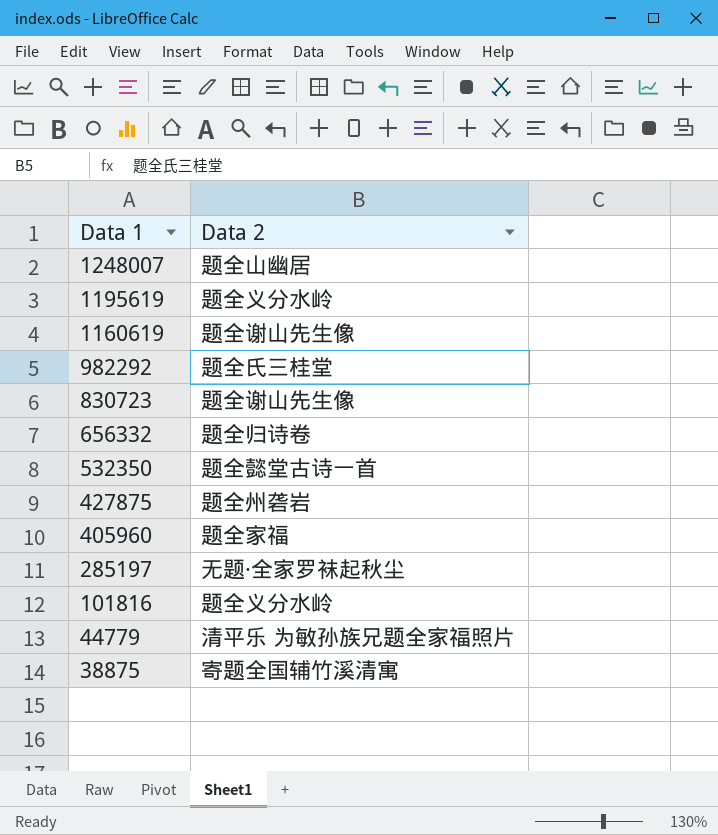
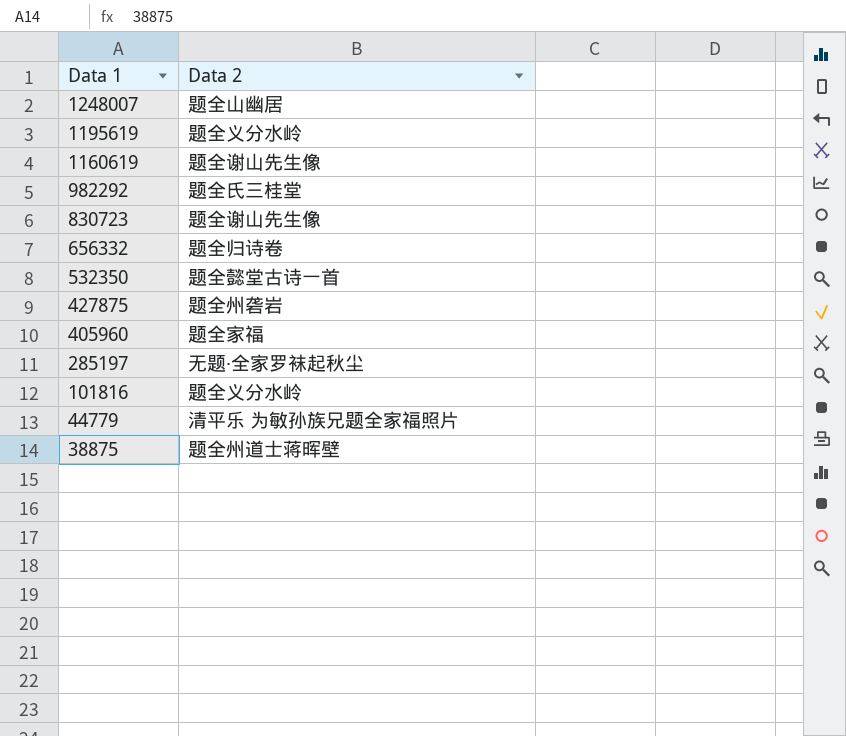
38875 | Data 2: 寄题全国辅竹溪清寓 -> 题全州道士蒋晖壁

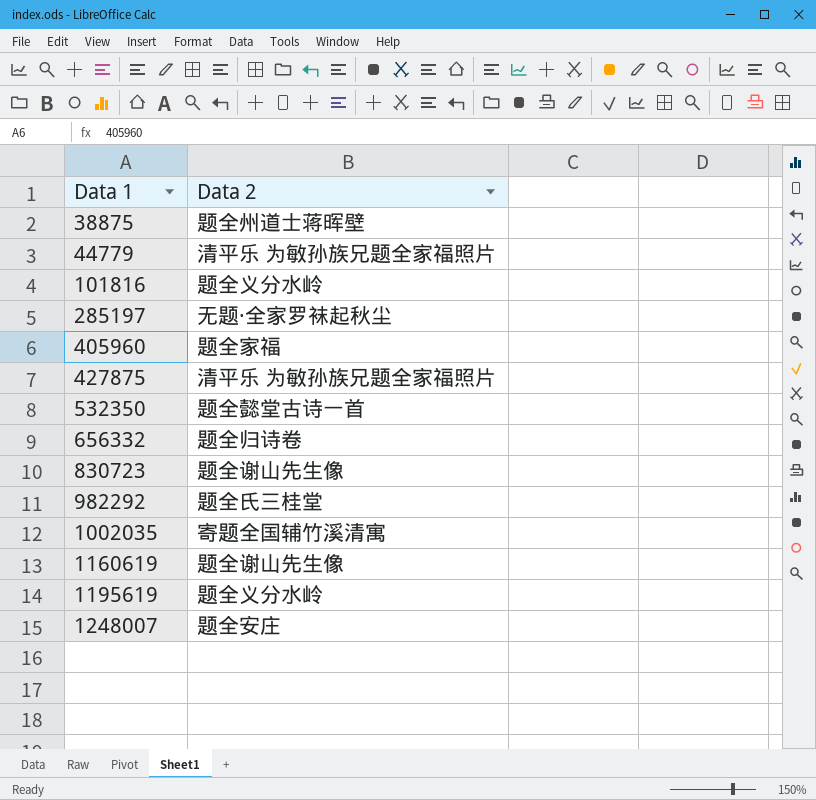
row order: Data 1 descending -> Data 1 ascending
427875 | Data 2: 题全州砻岩 -> 清平乐 为敏孙族兄题全家福照片
row 1002035: none -> 寄题全国辅竹溪清寓
1248007 | Data 2: 题全山幽居 -> 题全安庄

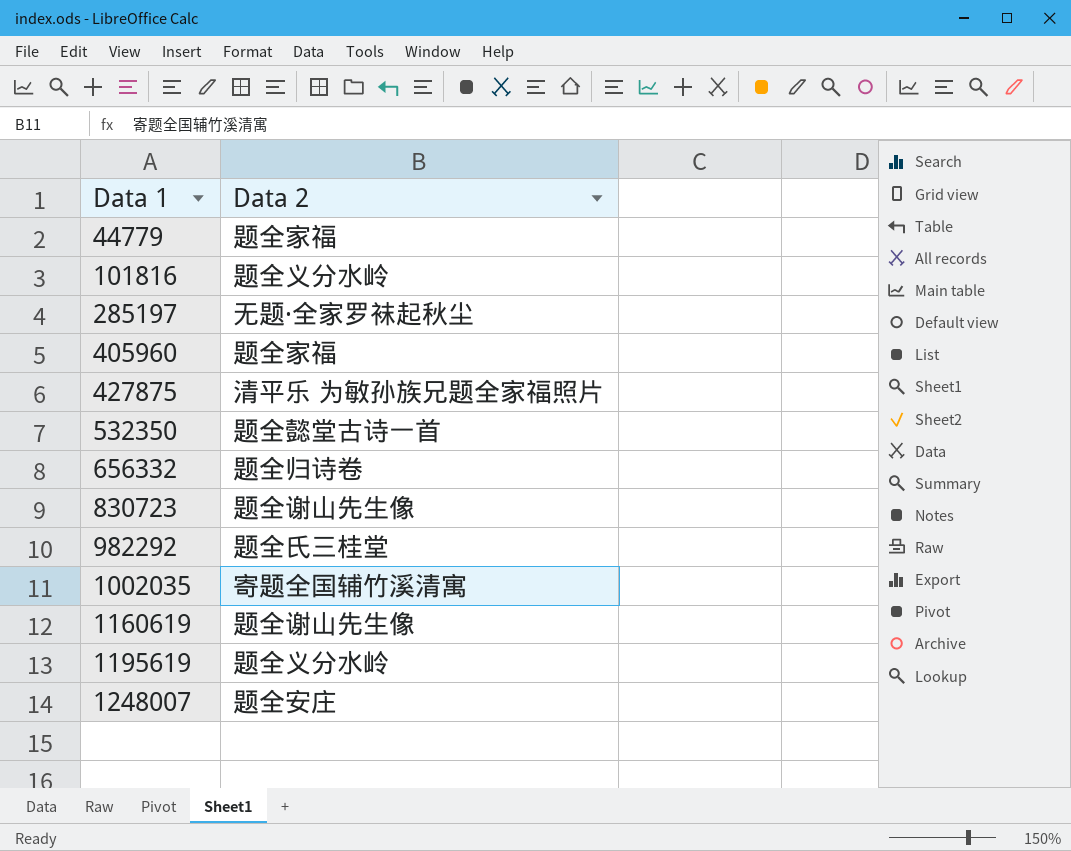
row 38875: 题全州道士蒋晖壁 -> none
44779 | Data 2: 清平乐 为敏孙族兄题全家福照片 -> 题全家福

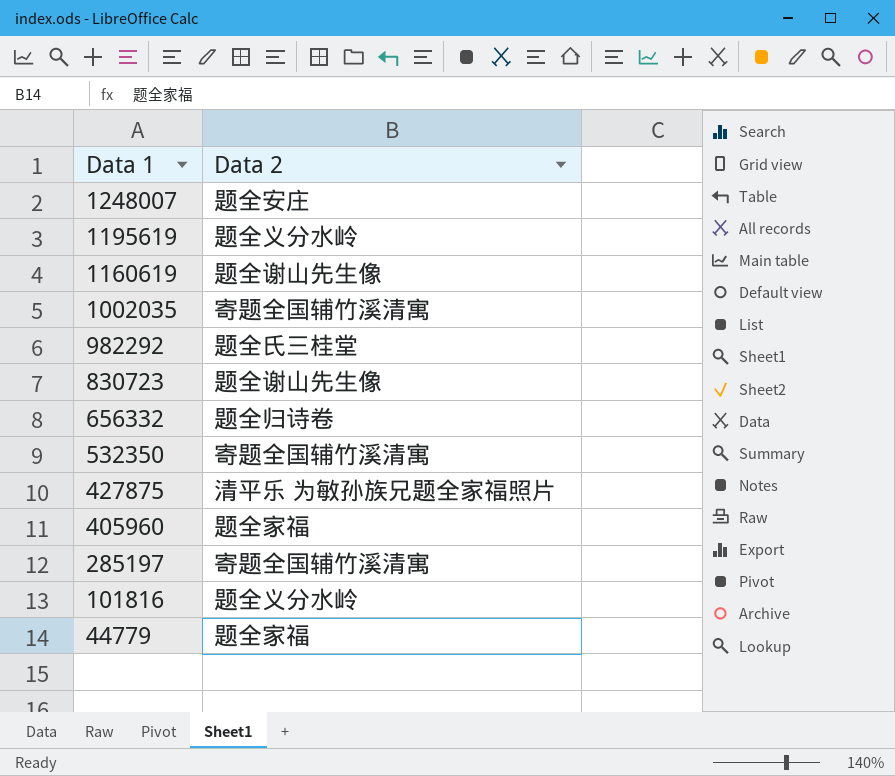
row order: Data 1 ascending -> Data 1 descending
532350 | Data 2: 题全懿堂古诗一首 -> 寄题全国辅竹溪清寓
285197 | Data 2: 无题·全家罗袜起秋尘 -> 寄题全国辅竹溪清寓

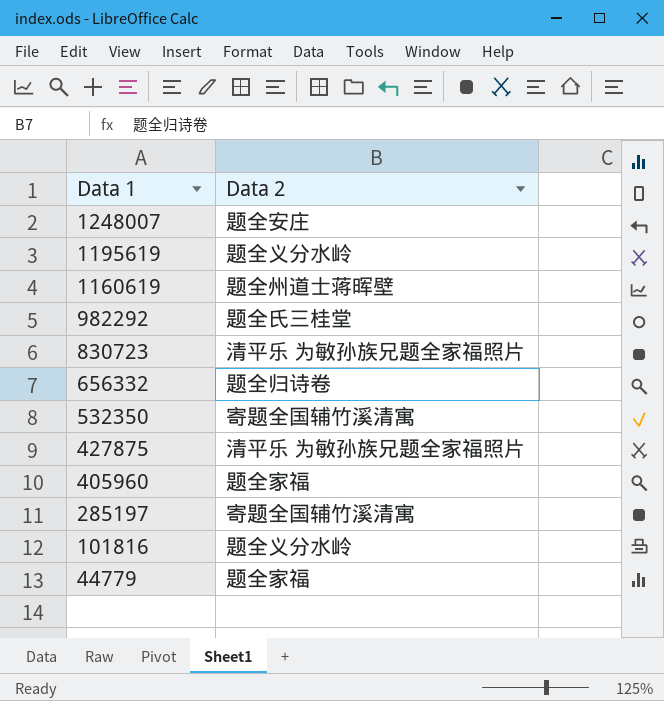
row 1002035: 寄题全国辅竹溪清寓 -> none
1160619 | Data 2: 题全谢山先生像 -> 题全州道士蒋晖壁
830723 | Data 2: 题全谢山先生像 -> 清平乐 为敏孙族兄题全家福照片

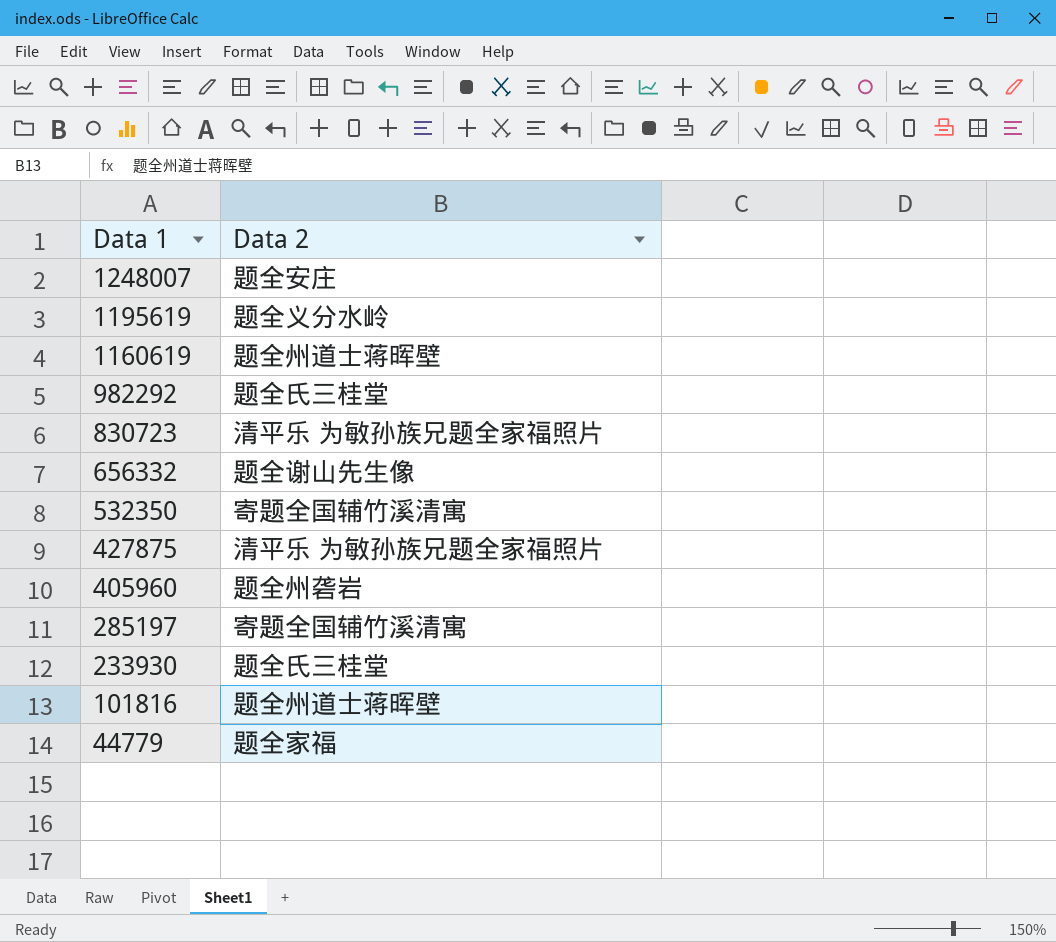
656332 | Data 2: 题全归诗卷 -> 题全谢山先生像
405960 | Data 2: 题全家福 -> 题全州砻岩
row 233930: none -> 题全氏三桂堂
101816 | Data 2: 题全义分水岭 -> 题全州道士蒋晖壁

